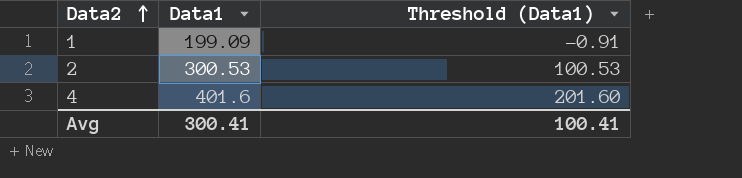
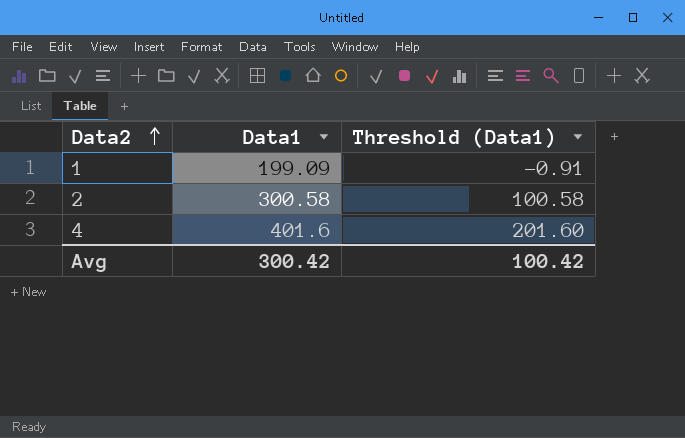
2 | Data1: 300.53 -> 300.58
2 | Threshold (Data1): 100.53 -> 100.58
Avg | Data1: 300.41 -> 300.42
Avg | Threshold (Data1): 100.41 -> 100.42

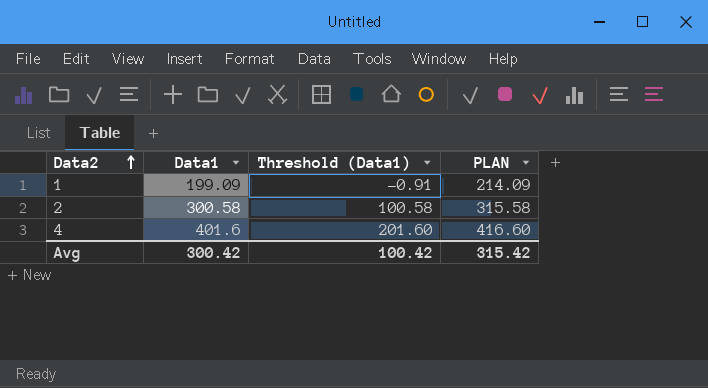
column PLAN | formula: none -> [Data1] + 15

